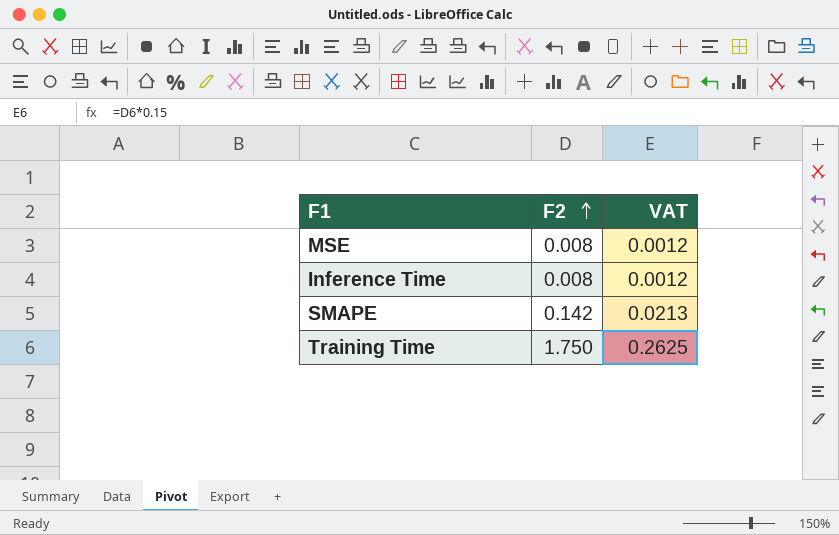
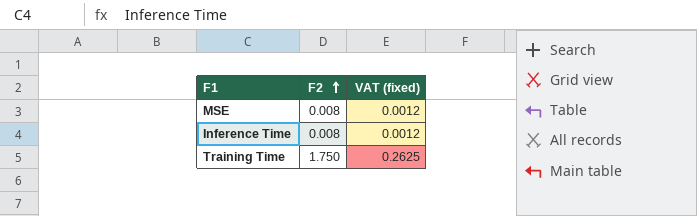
column name: VAT -> VAT (fixed)
row SMAPE: 0.142 | 0.0213 -> none

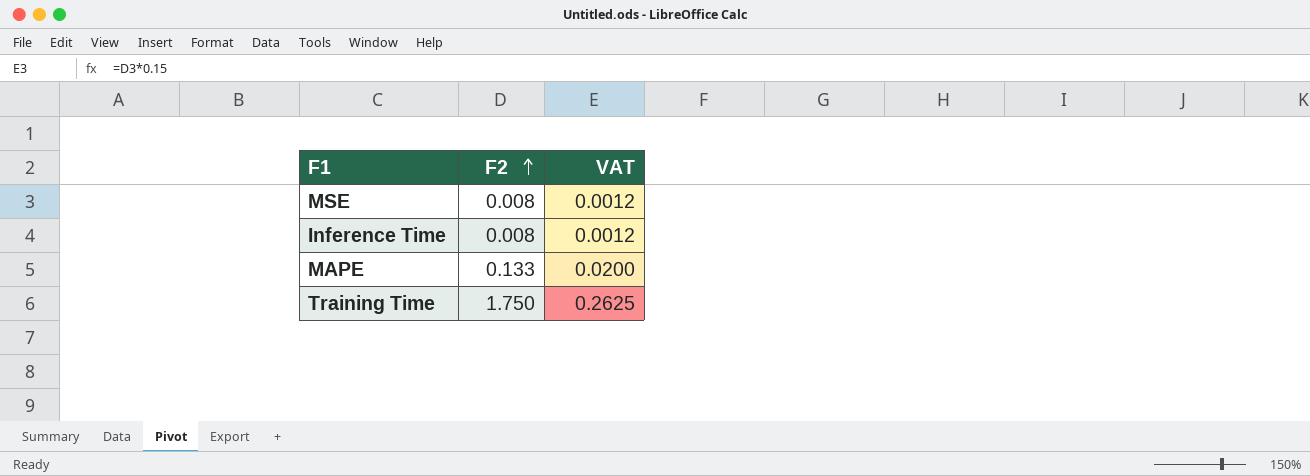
column name: VAT (fixed) -> VAT
row MAPE: none -> 0.133 | 0.0200

